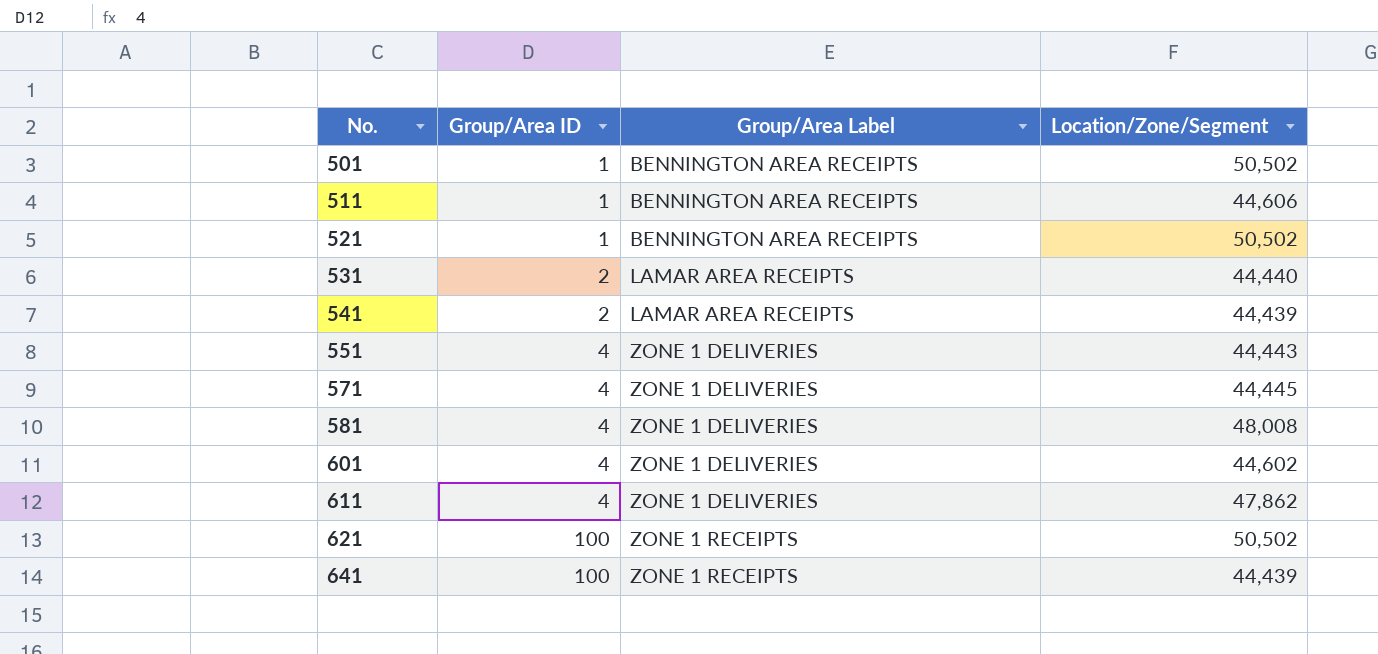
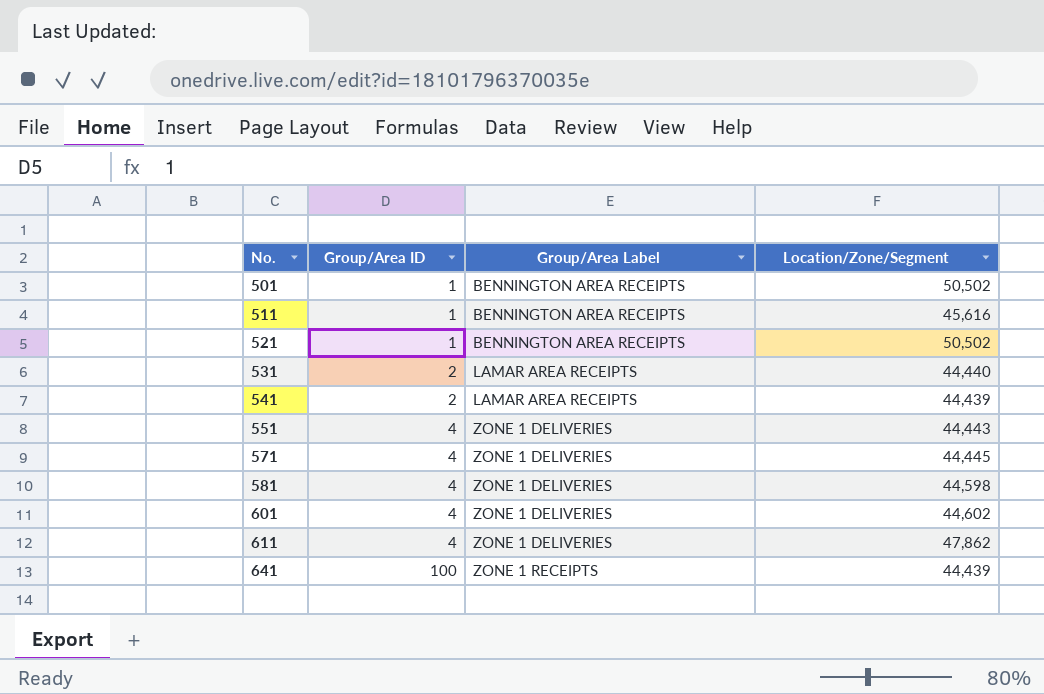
row 621: 100 | ZONE 1 RECEIPTS | 50,502 -> none
511 | Location/Zone/Segment: 44,606 -> 45,616
581 | Location/Zone/Segment: 48,008 -> 44,598

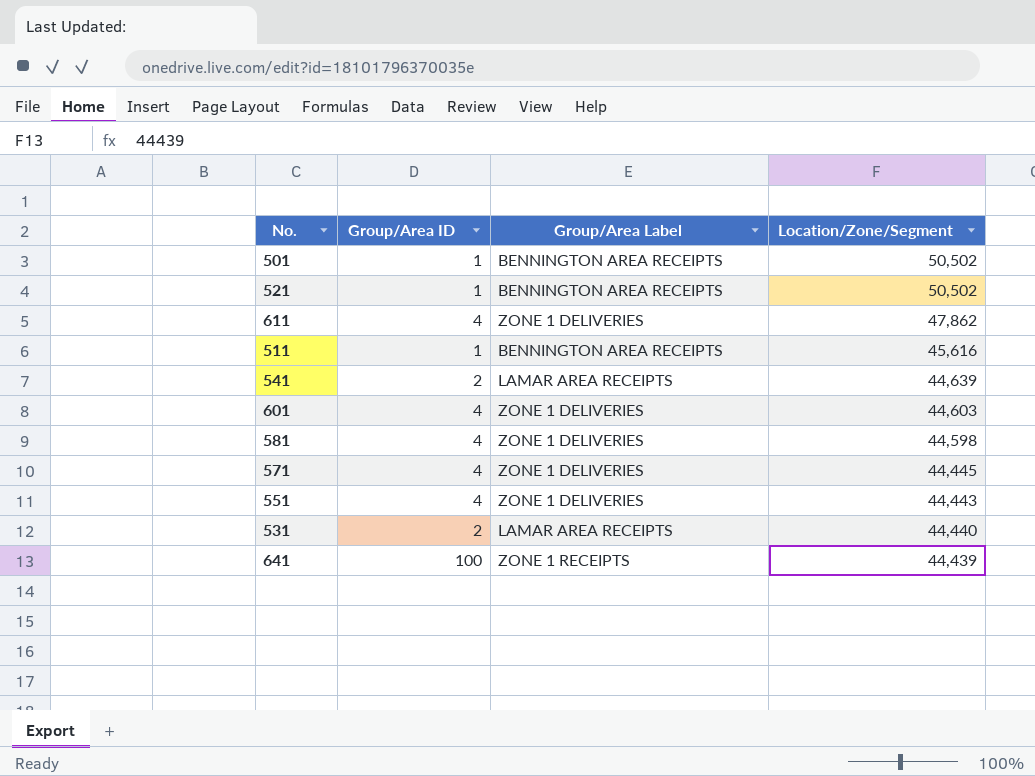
row order: No. ascending -> Location/Zone/Segment descending
541 | Location/Zone/Segment: 44,439 -> 44,639
601 | Location/Zone/Segment: 44,602 -> 44,603

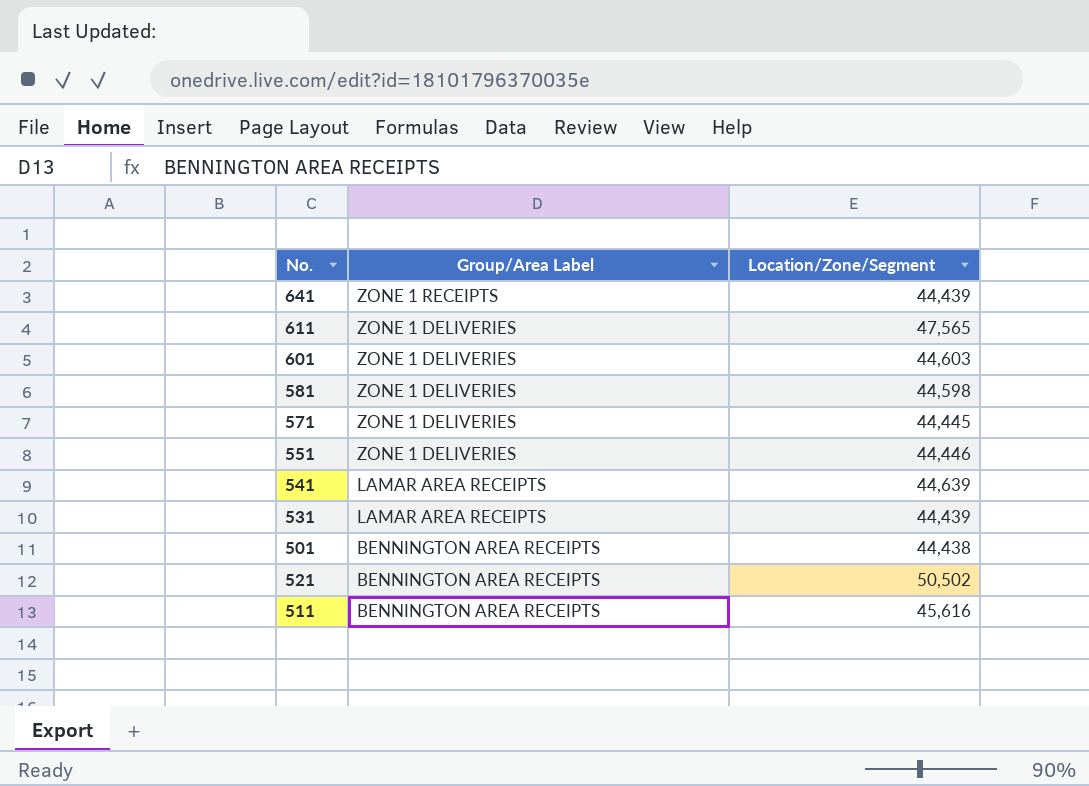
row order: Location/Zone/Segment descending -> Group/Area Label descending
column Group/Area ID | position: 2 -> none
611 | Location/Zone/Segment: 47,862 -> 47,565
551 | Location/Zone/Segment: 44,443 -> 44,446
531 | Location/Zone/Segment: 44,440 -> 44,439
501 | Location/Zone/Segment: 50,502 -> 44,438

